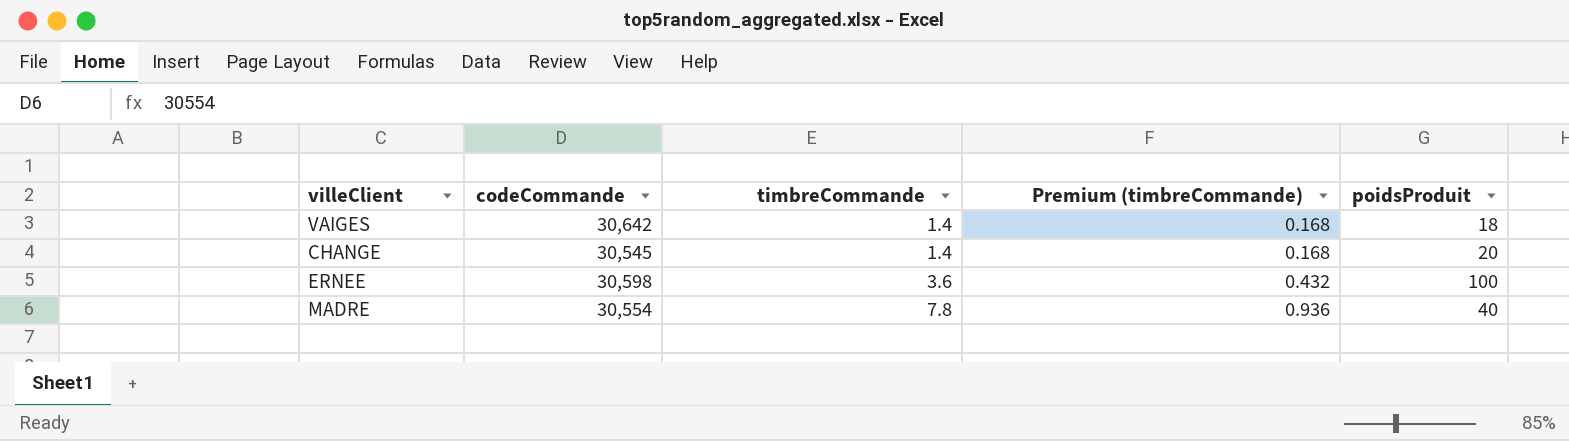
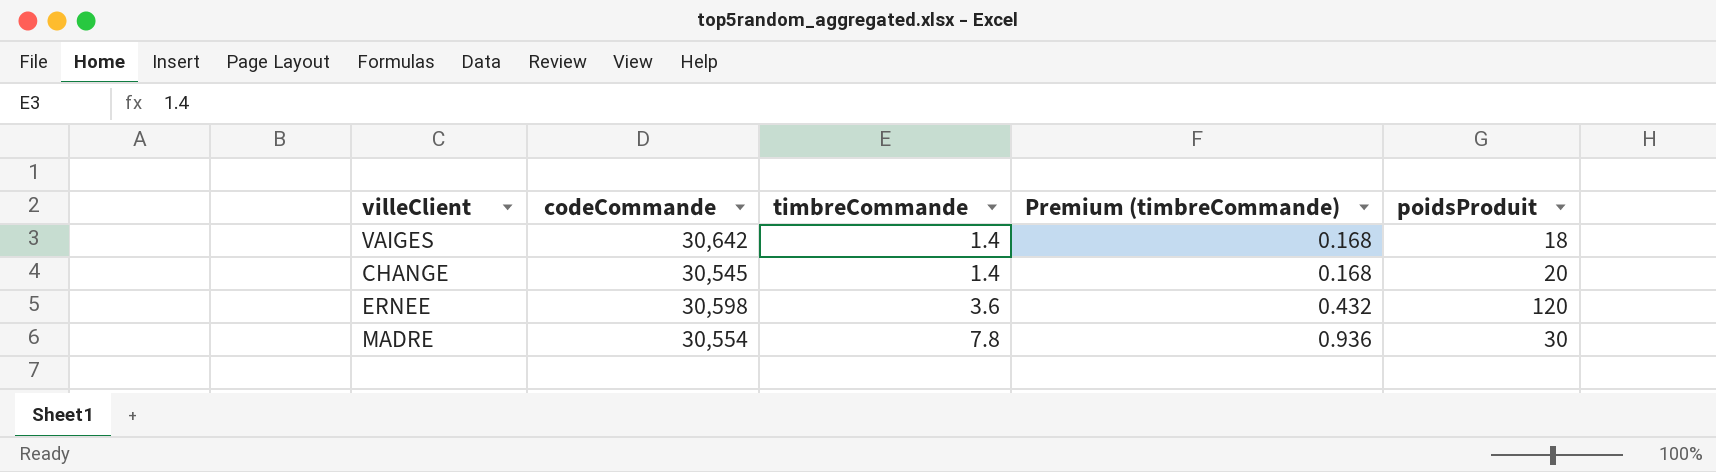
ERNEE | poidsProduit: 100 -> 120
MADRE | poidsProduit: 40 -> 30

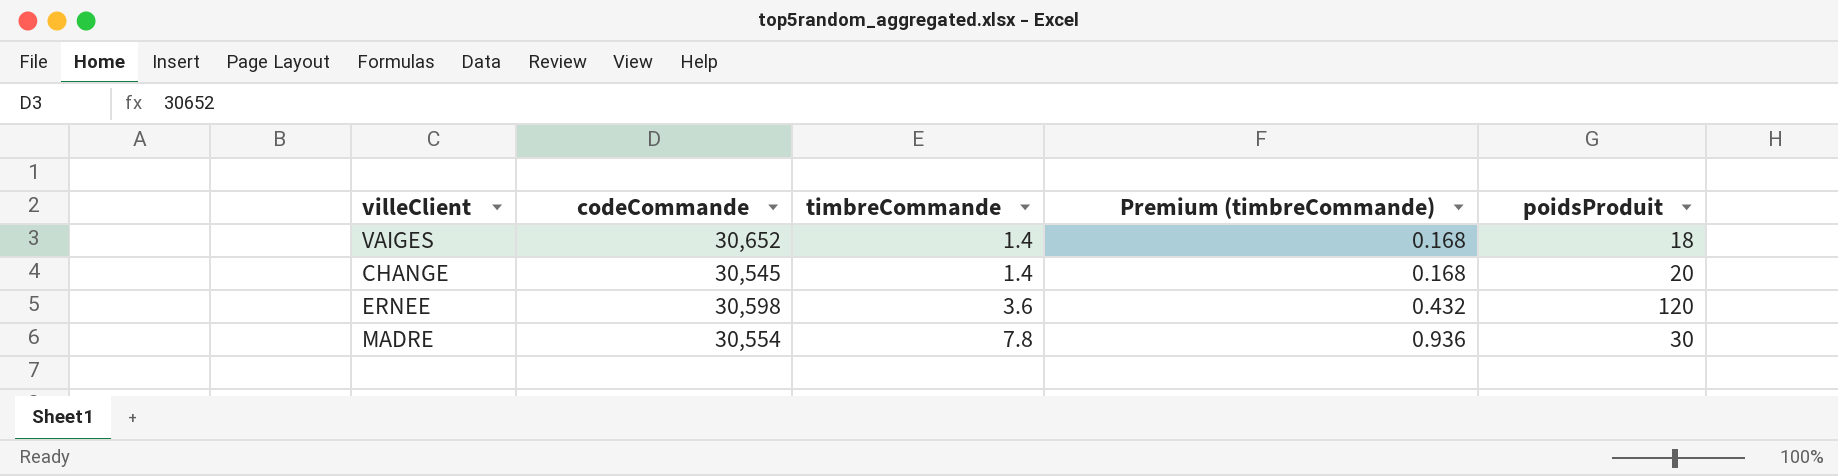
VAIGES | codeCommande: 30,642 -> 30,652

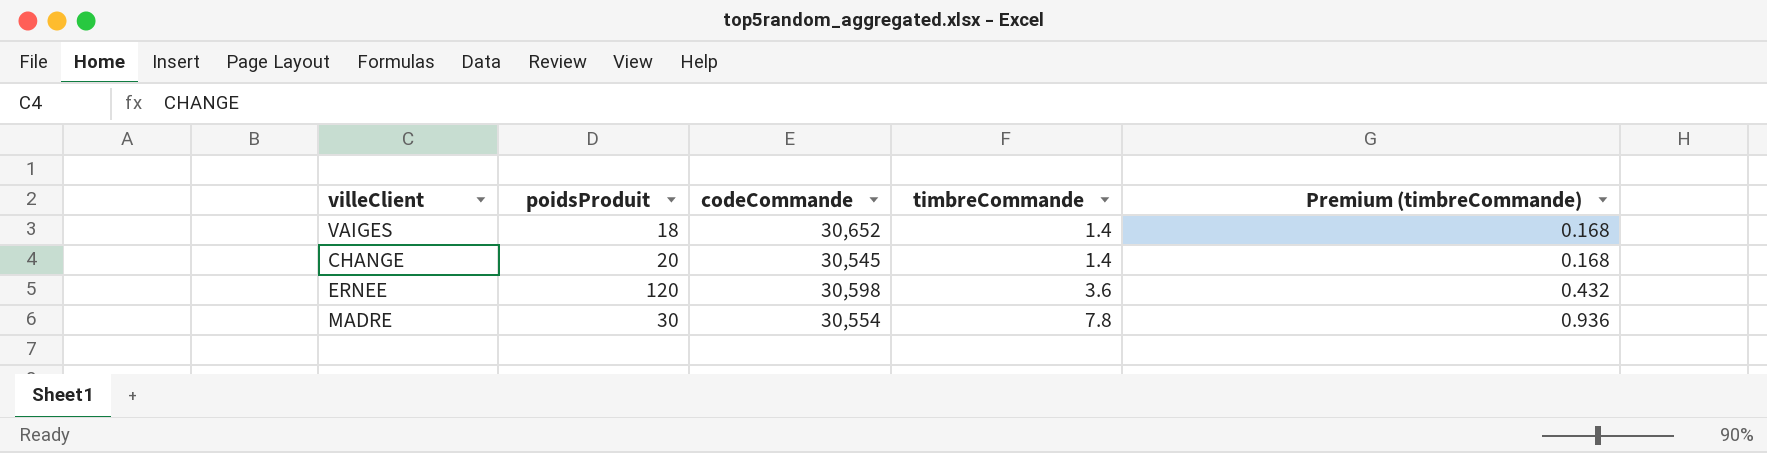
column poidsProduit | position: 5 -> 2

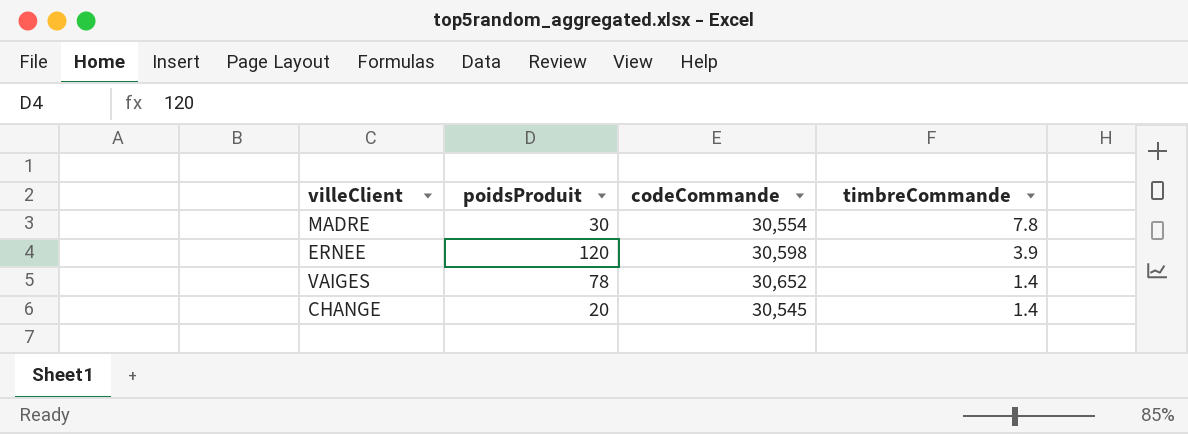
row order: timbreCommande ascending -> timbreCommande descending
column Premium (timbreCommande) | formula: [timbreCommande] * 0.12 -> none
ERNEE | timbreCommande: 3.6 -> 3.9
VAIGES | poidsProduit: 18 -> 78

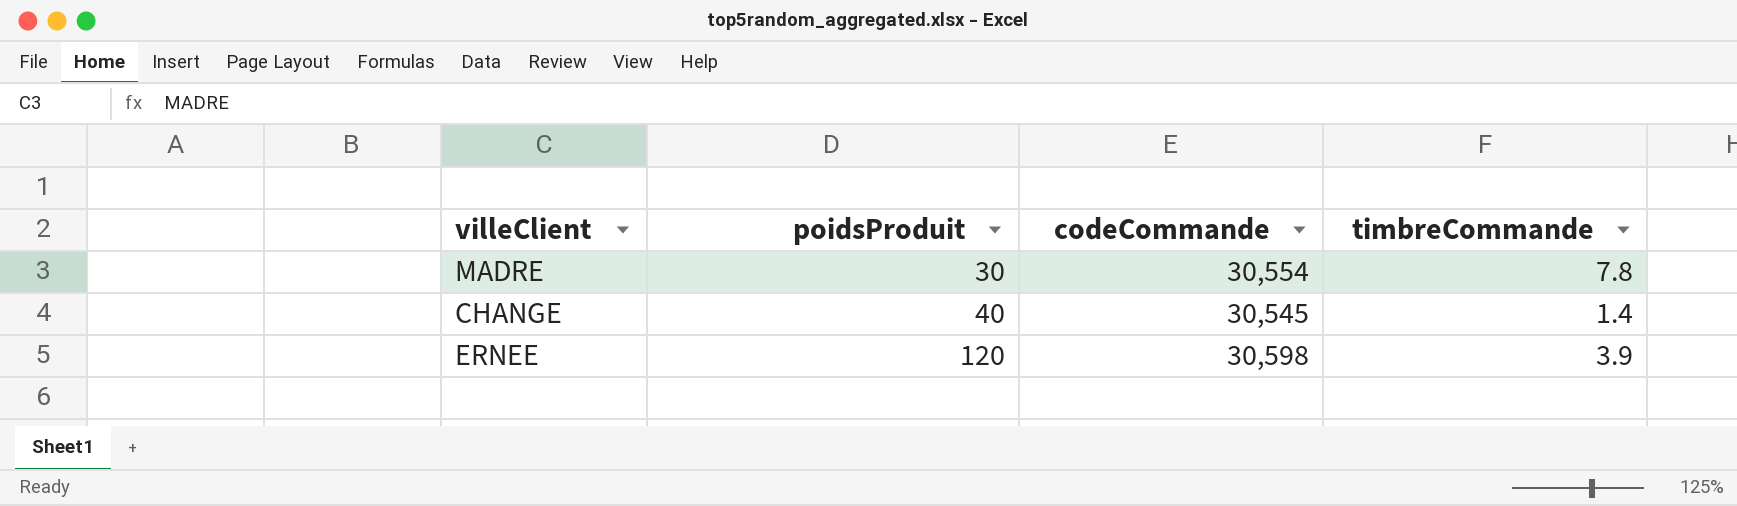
row order: timbreCommande descending -> poidsProduit ascending
row VAIGES: 78 | 30,652 | 1.4 -> none
CHANGE | poidsProduit: 20 -> 40

